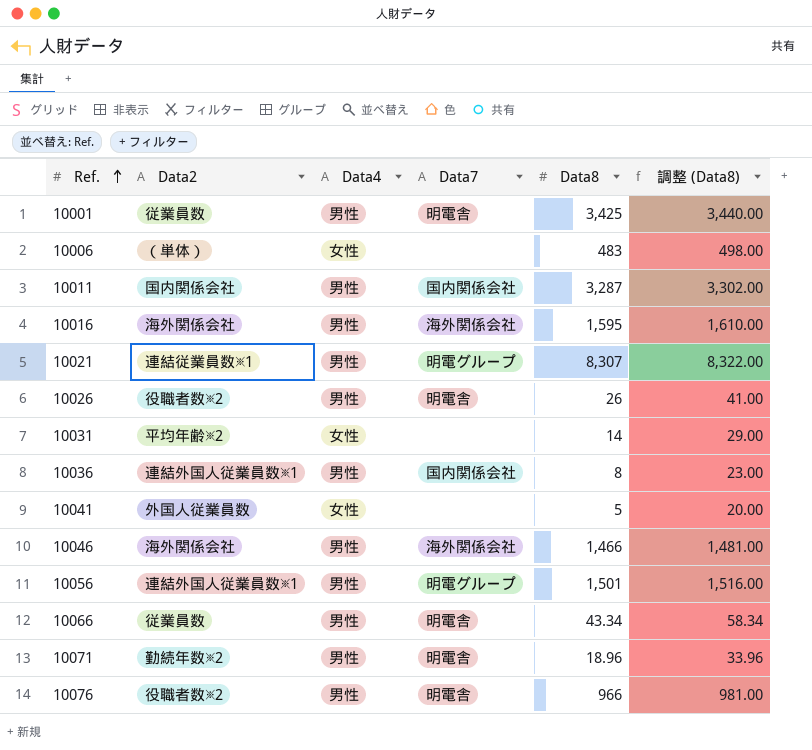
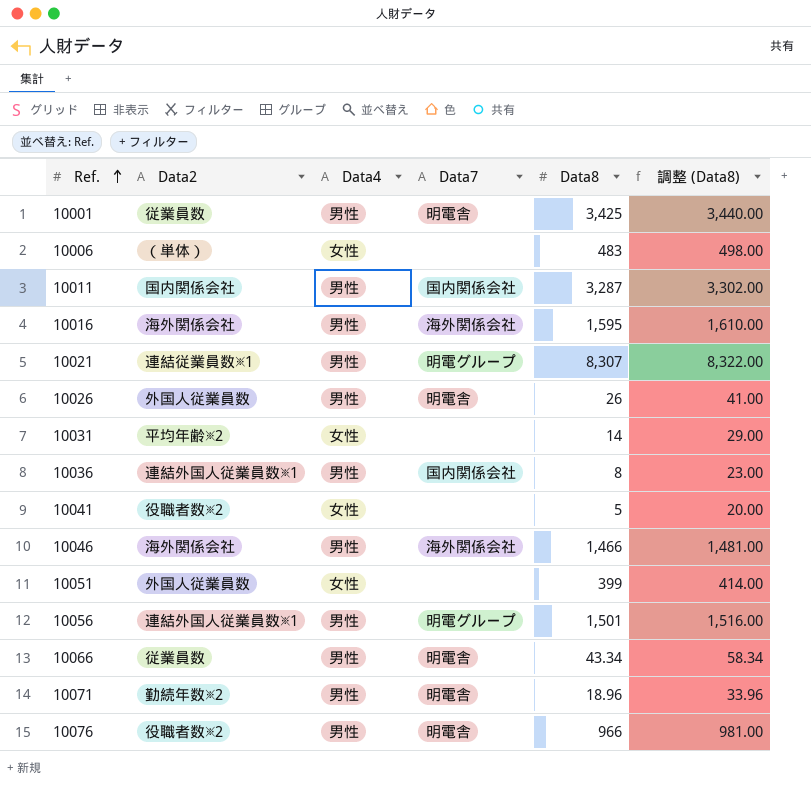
10026 | Data2: 役職者数※2 -> 外国人従業員数
10041 | Data2: 外国人従業員数 -> 役職者数※2
row 10051: none -> 外国人従業員数 | 女性 | none | 399 | 414.00

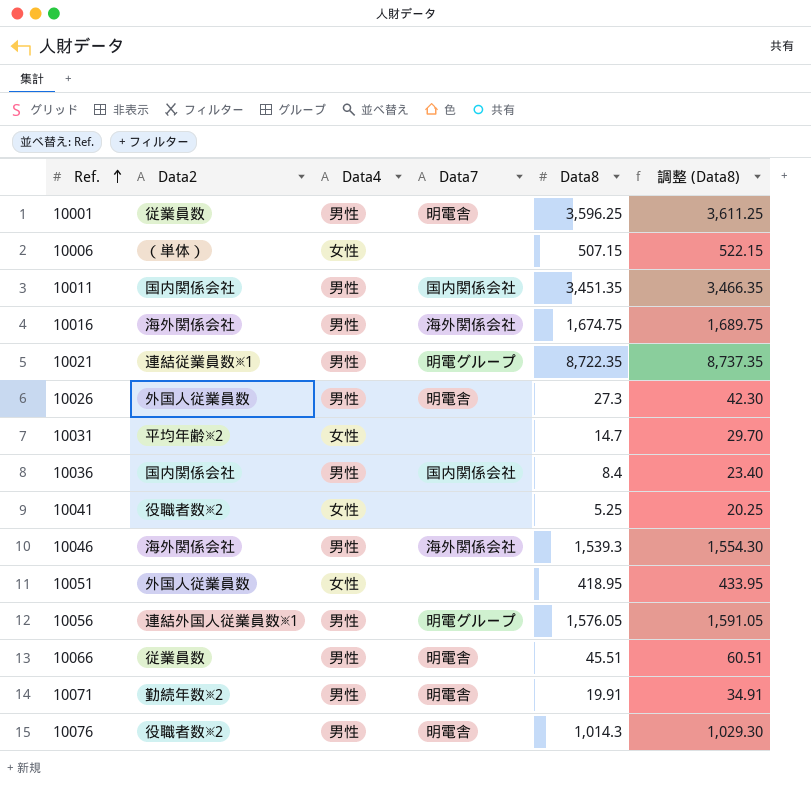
10001 | Data8: 3,425 -> 3,596.25
10001 | 調整 (Data8): 3,440.00 -> 3,611.25
10006 | Data8: 483 -> 507.15
10006 | 調整 (Data8): 498.00 -> 522.15
10011 | Data8: 3,287 -> 3,451.35
10011 | 調整 (Data8): 3,302.00 -> 3,466.35
10016 | Data8: 1,595 -> 1,674.75
10016 | 調整 (Data8): 1,610.00 -> 1,689.75
10021 | Data8: 8,307 -> 8,722.35
10021 | 調整 (Data8): 8,322.00 -> 8,737.35
10026 | Data8: 26 -> 27.3
10026 | 調整 (Data8): 41.00 -> 42.30
10031 | Data8: 14 -> 14.7
10031 | 調整 (Data8): 29.00 -> 29.70
10036 | Data2: 連結外国人従業員数※1 -> 国内関係会社
10036 | Data8: 8 -> 8.4
10036 | 調整 (Data8): 23.00 -> 23.40
10041 | Data8: 5 -> 5.25
10041 | 調整 (Data8): 20.00 -> 20.25
10046 | Data8: 1,466 -> 1,539.3
10046 | 調整 (Data8): 1,481.00 -> 1,554.30
10051 | Data8: 399 -> 418.95
10051 | 調整 (Data8): 414.00 -> 433.95
10056 | Data8: 1,501 -> 1,576.05
10056 | 調整 (Data8): 1,516.00 -> 1,591.05
10066 | Data8: 43.34 -> 45.51
10066 | 調整 (Data8): 58.34 -> 60.51
10071 | Data8: 18.96 -> 19.91
10071 | 調整 (Data8): 33.96 -> 34.91
10076 | Data8: 966 -> 1,014.3
10076 | 調整 (Data8): 981.00 -> 1,029.30

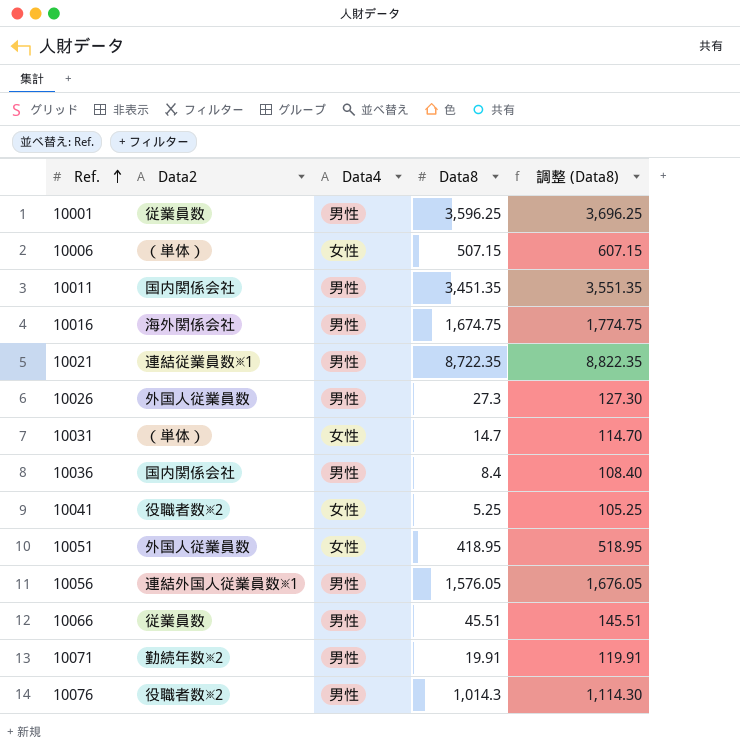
column Data7 | position: 4 -> none
column 調整 (Data8) | formula: [Data8] + 15 -> [Data8] + 100
row 10046: 海外関係会社 | 男性 | 海外関係会社 | 1,539.3 | 1,554.30 -> none
10031 | Data2: 平均年齢※2 -> （単体）

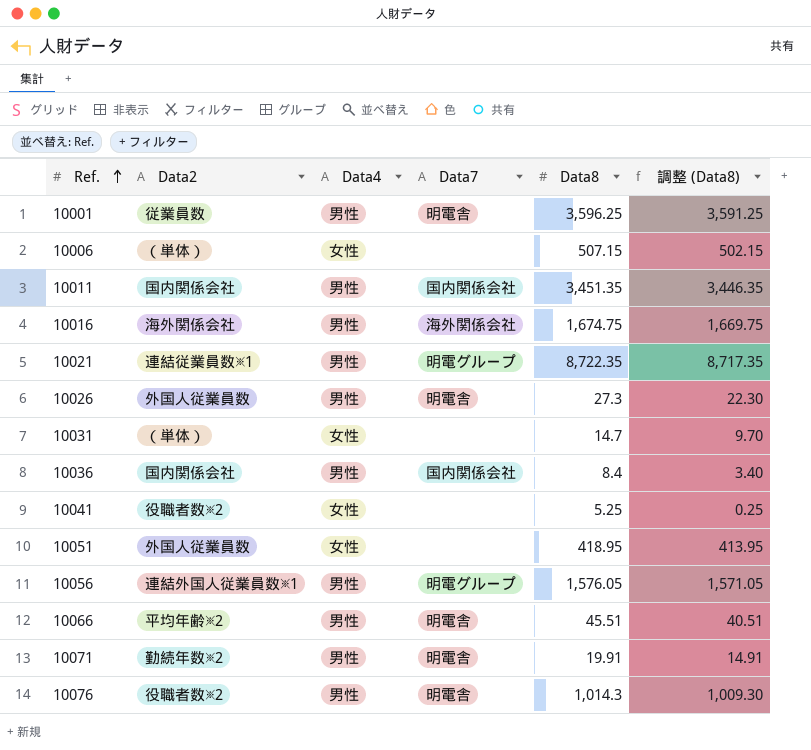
column Data7 | position: none -> 4
column 調整 (Data8) | formula: [Data8] + 100 -> [Data8] - 5
10066 | Data2: 従業員数 -> 平均年齢※2

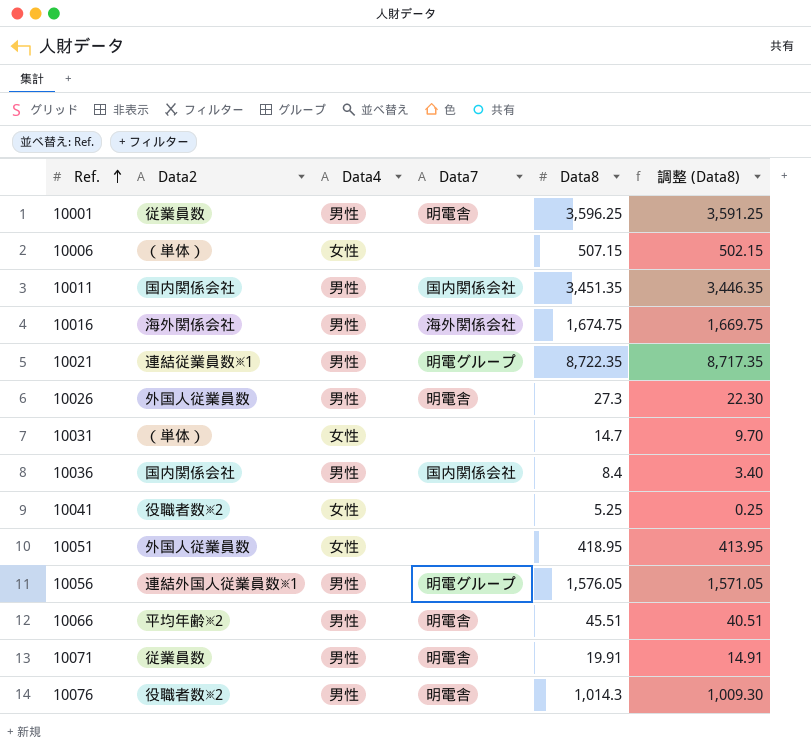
10071 | Data2: 勤続年数※2 -> 従業員数

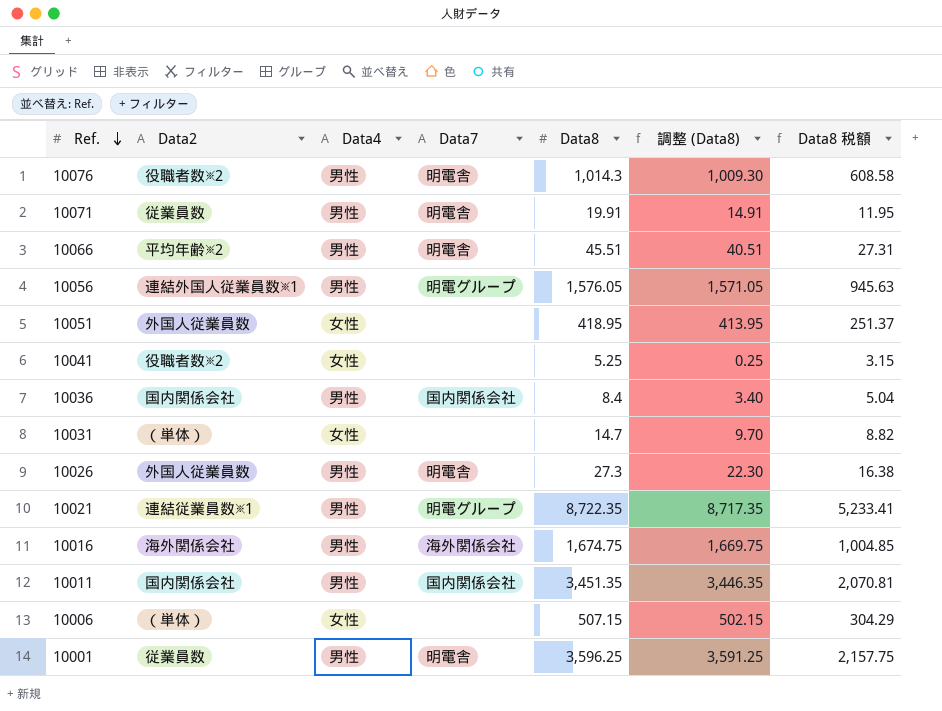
row order: Ref. ascending -> Ref. descending
column Data8 税額 | formula: none -> [Data8] * 0.6

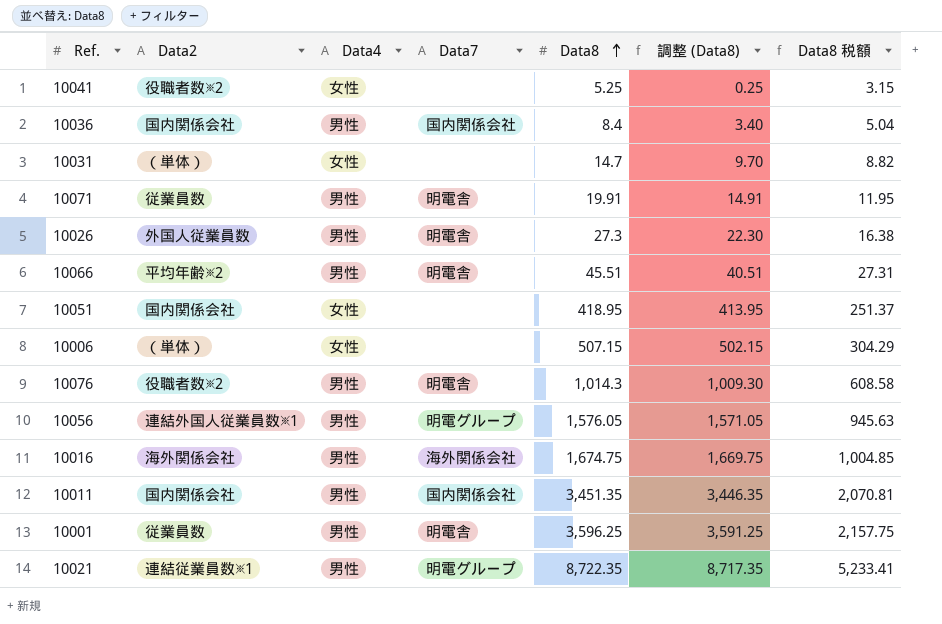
row order: Ref. descending -> Data8 ascending
10051 | Data2: 外国人従業員数 -> 国内関係会社

